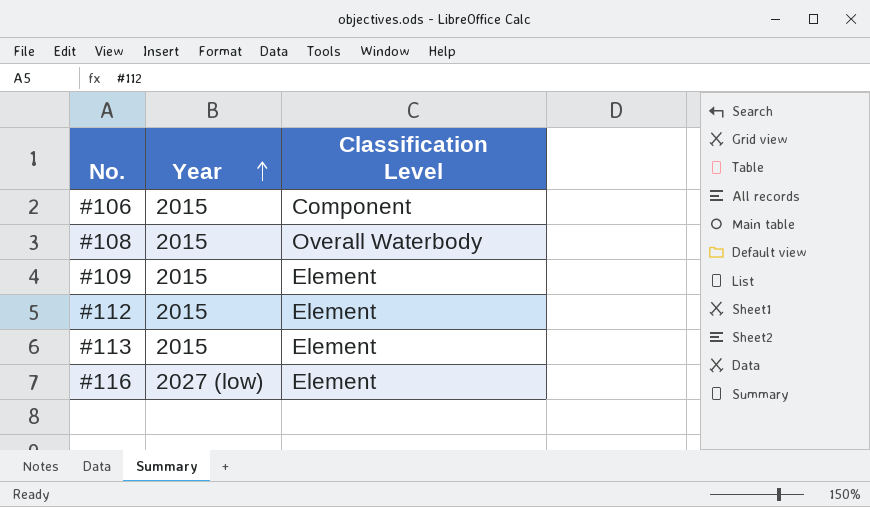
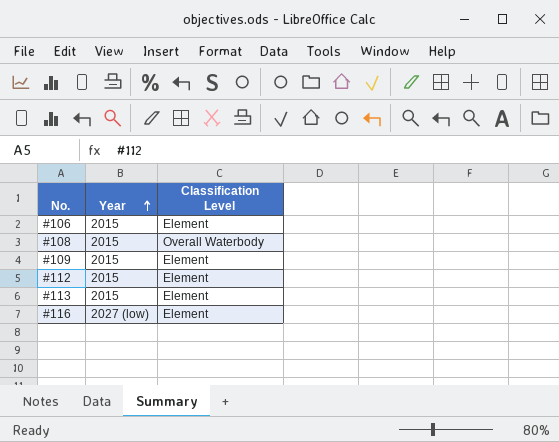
#106 | Classification Level: Component -> Element

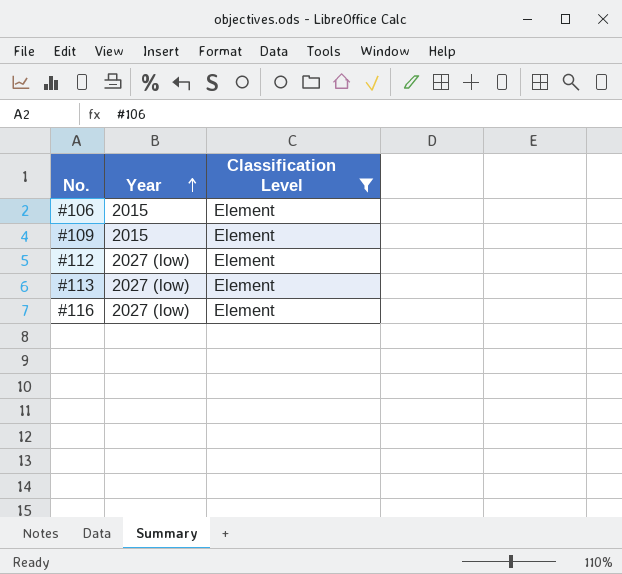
filter: none -> Classification Level = Element
#112 | Year: 2015 -> 2027 (low)
#113 | Year: 2015 -> 2027 (low)

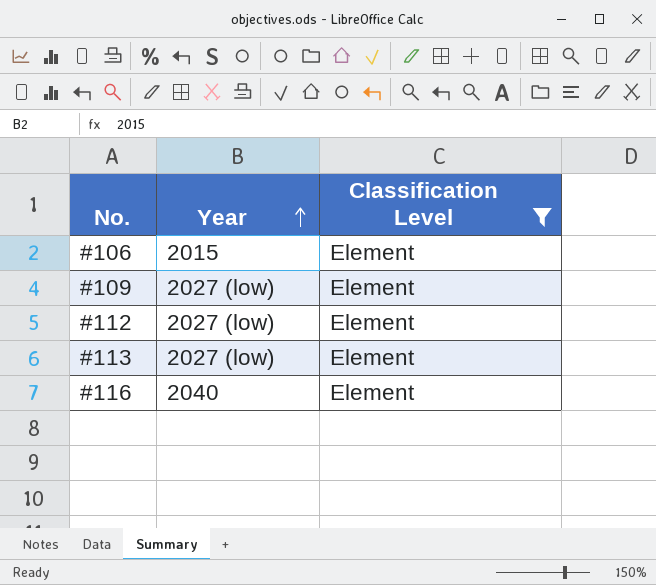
#109 | Year: 2015 -> 2027 (low)
#116 | Year: 2027 (low) -> 2040

